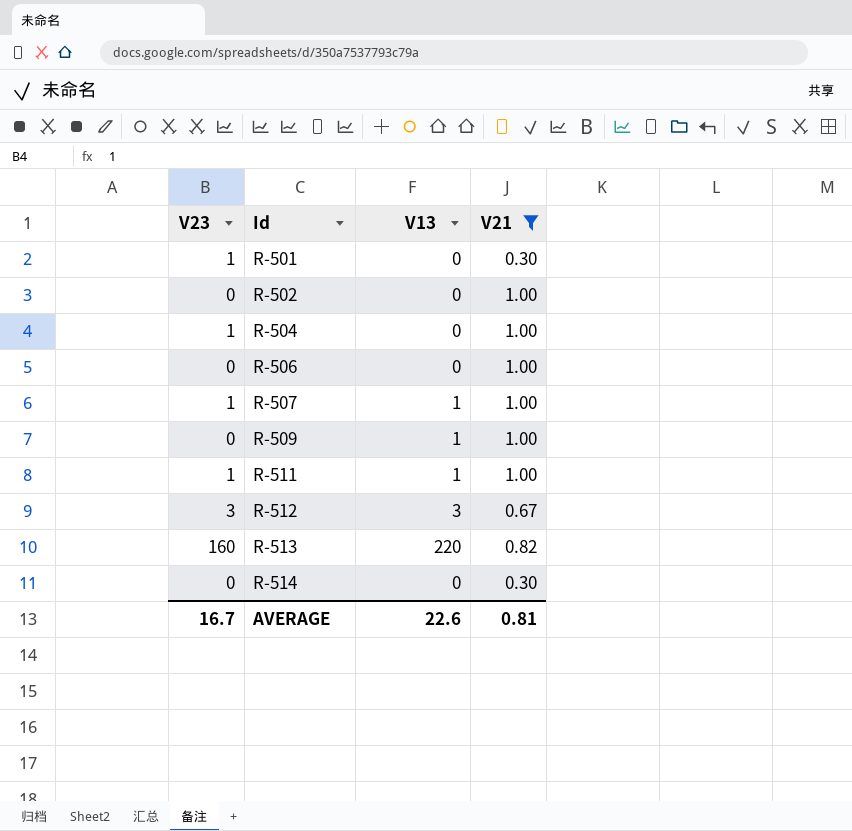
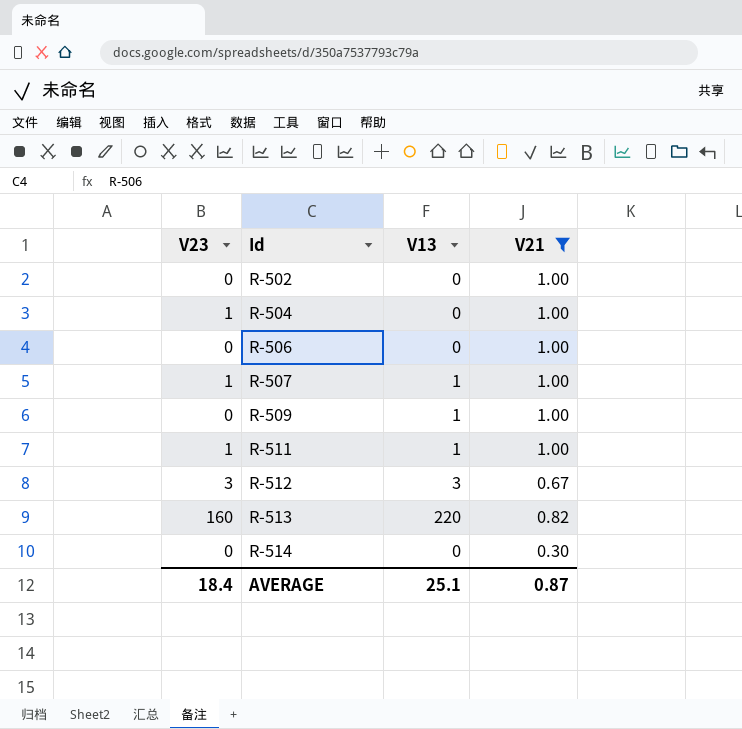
row R-501: 1 | 0 | 0.30 -> none
AVERAGE | V23: 16.7 -> 18.4
AVERAGE | V13: 22.6 -> 25.1
AVERAGE | V21: 0.81 -> 0.87

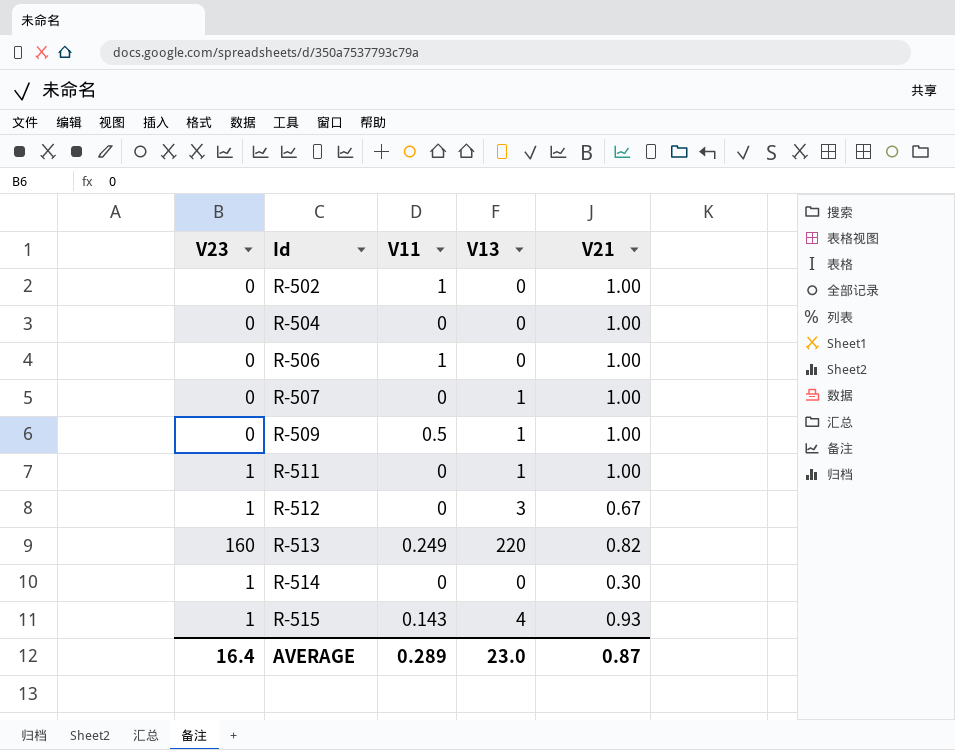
filter: V21 != 0.93 -> none
column V11 | position: none -> 3
R-504 | V23: 1 -> 0
R-507 | V23: 1 -> 0
R-512 | V23: 3 -> 1
R-514 | V23: 0 -> 1
AVERAGE | V23: 18.4 -> 16.4
AVERAGE | V13: 25.1 -> 23.0

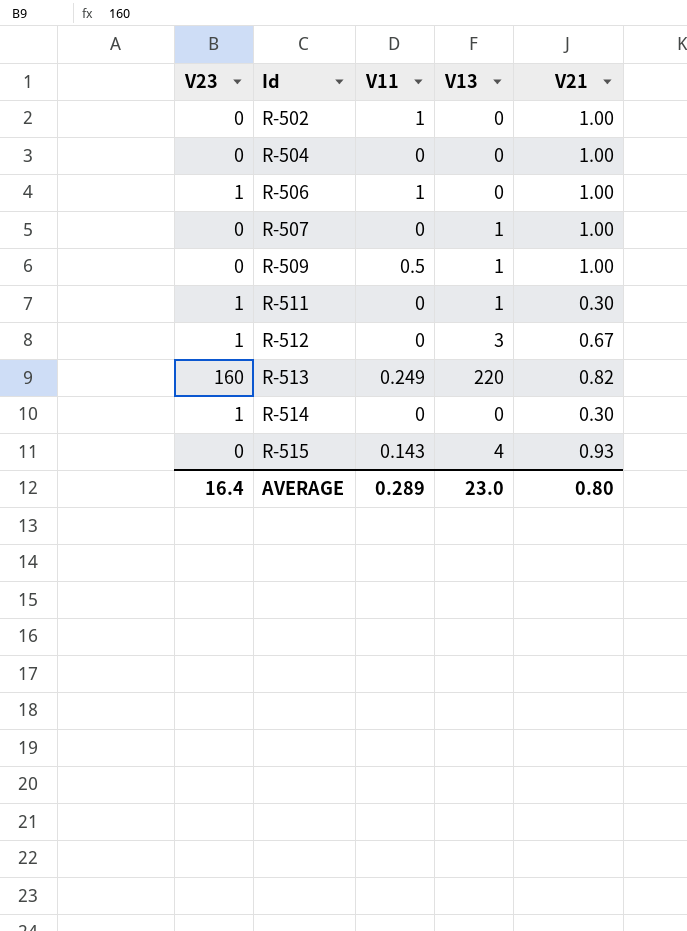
R-506 | V23: 0 -> 1
R-511 | V21: 1.00 -> 0.30
R-515 | V23: 1 -> 0
AVERAGE | V21: 0.87 -> 0.80

